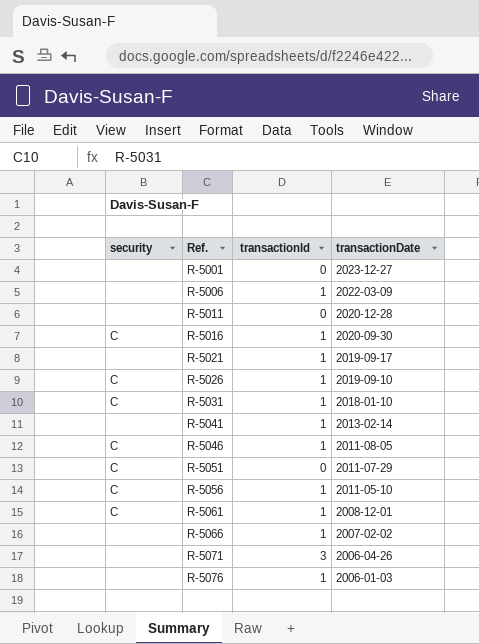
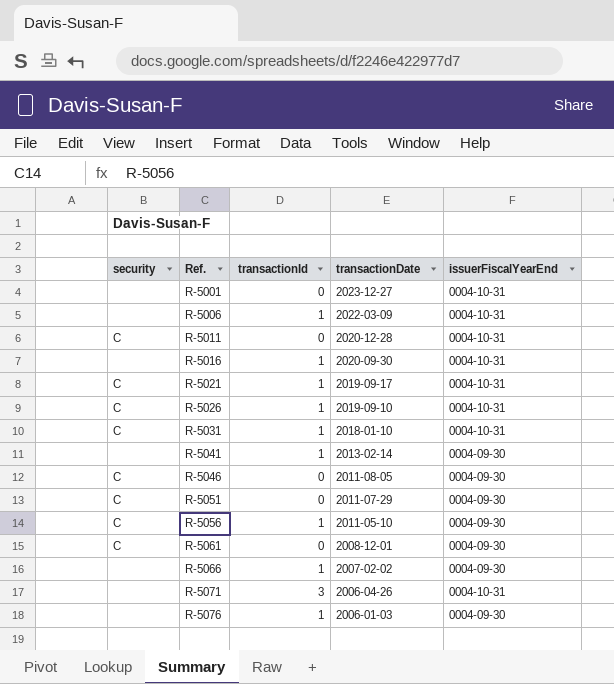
column issuerFiscalYearEnd | position: none -> 5
R-5011 | security: none -> C
R-5016 | security: C -> none
R-5021 | security: none -> C
R-5046 | transactionId: 1 -> 0
R-5061 | transactionId: 1 -> 0

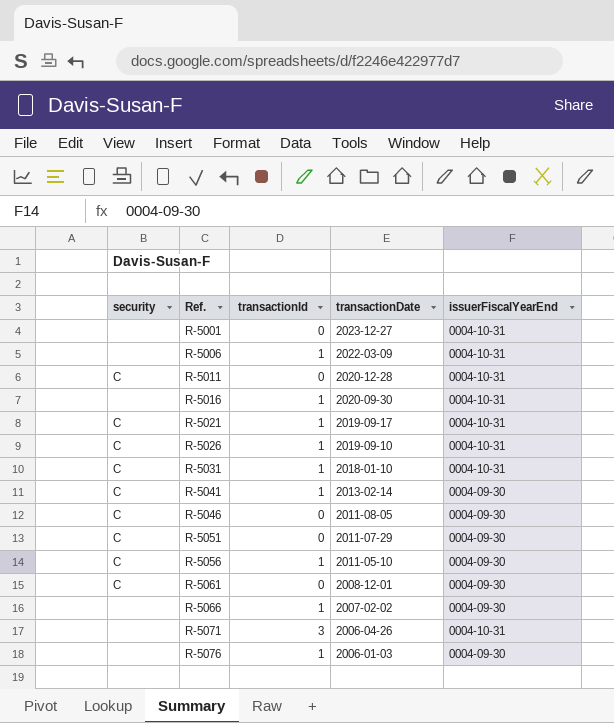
R-5041 | security: none -> C

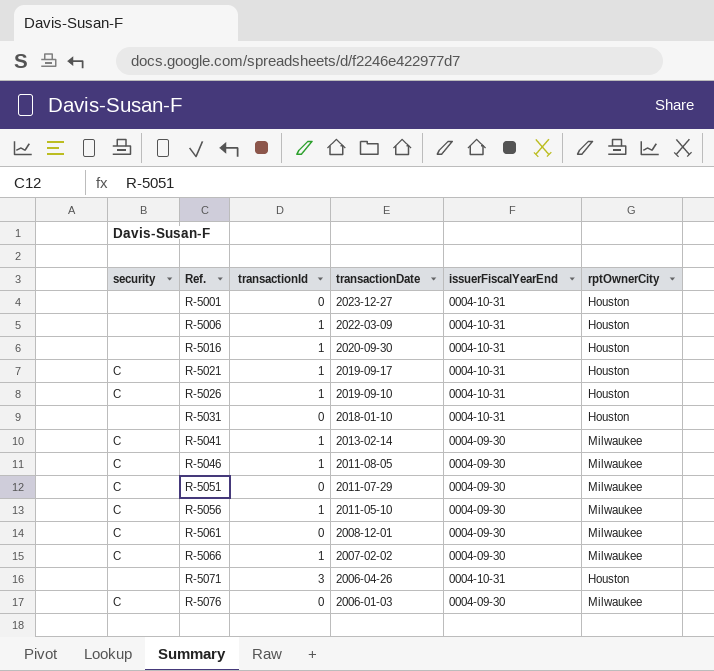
column rptOwnerCity | position: none -> 6
row R-5011: C | 0 | 2020-12-28 | 0004-10-31 -> none
R-5031 | security: C -> none
R-5031 | transactionId: 1 -> 0
R-5046 | transactionId: 0 -> 1
R-5066 | security: none -> C
R-5076 | security: none -> C
R-5076 | transactionId: 1 -> 0

